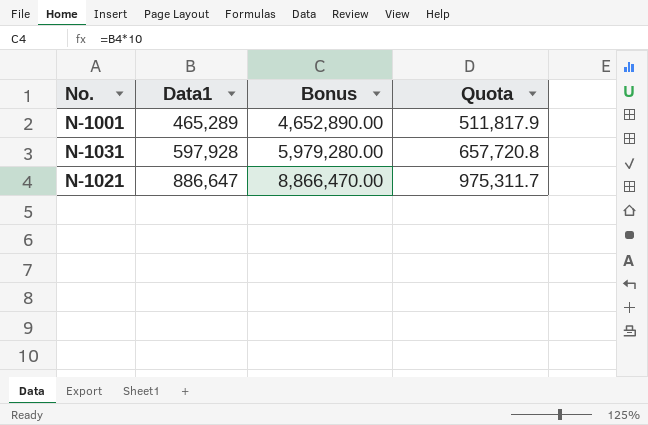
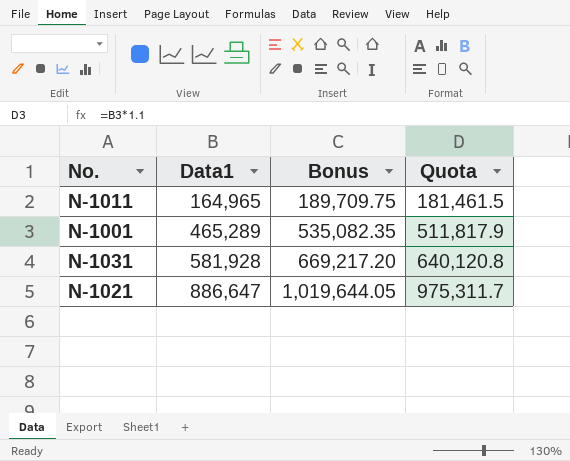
column Bonus | formula: [Data1] * 10 -> [Data1] * 1.15
row N-1011: none -> 164,965 | 189,709.75 | 181,461.5
N-1031 | Data1: 597,928 -> 581,928
N-1031 | Quota: 657,720.8 -> 640,120.8

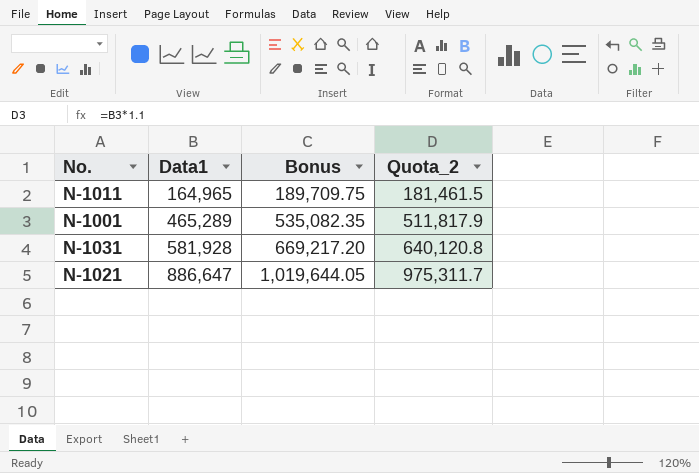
column name: Quota -> Quota_2

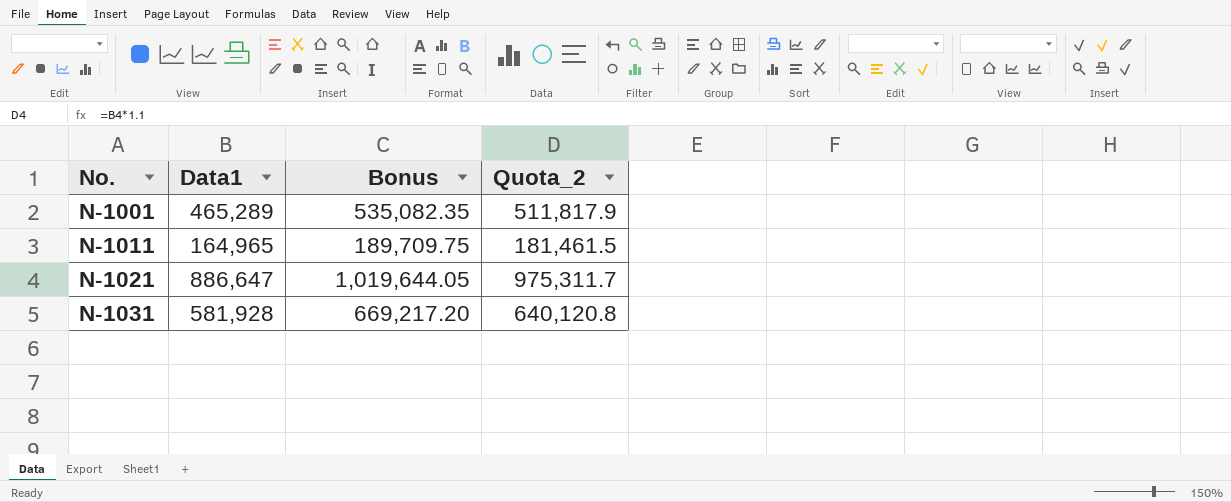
row order: Data1 ascending -> No. ascending

